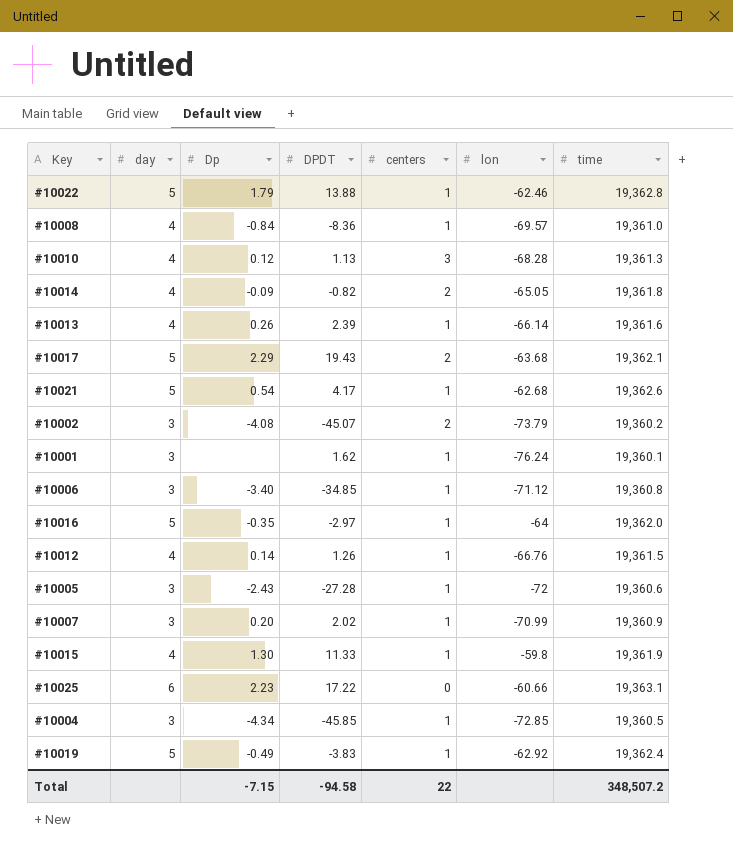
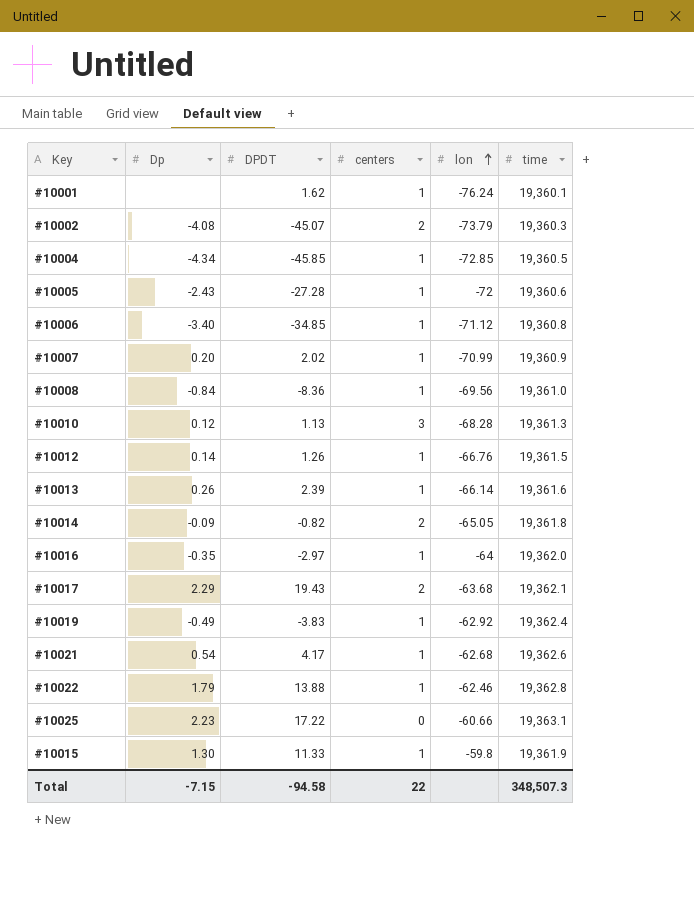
row order: none -> lon ascending
column day | position: 2 -> none
#10002 | time: 19,360.2 -> 19,360.3
#10008 | lon: -69.57 -> -69.56
Total | time: 348,507.2 -> 348,507.3

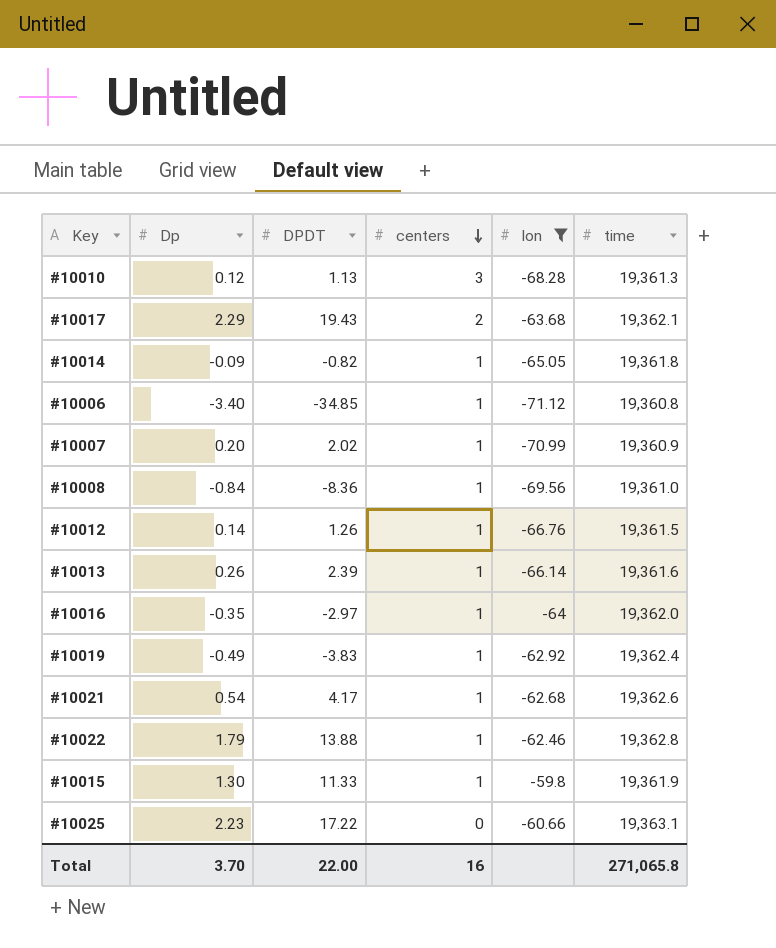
filter: none -> lon >= -71.12
row order: lon ascending -> centers descending
#10014 | centers: 2 -> 1
Total | Dp: -7.15 -> 3.70
Total | DPDT: -94.58 -> 22.00
Total | centers: 22 -> 16
Total | time: 348,507.3 -> 271,065.8

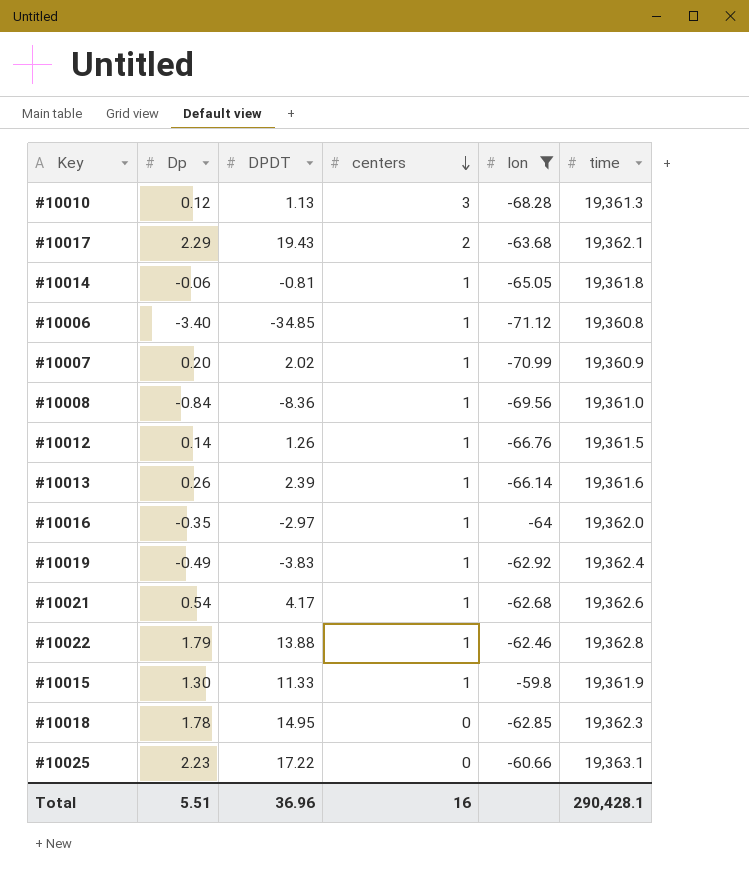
#10014 | Dp: -0.09 -> -0.06
#10014 | DPDT: -0.82 -> -0.81
row #10018: none -> 1.78 | 14.95 | 0 | -62.85 | 19,362.3
Total | Dp: 3.70 -> 5.51
Total | DPDT: 22.00 -> 36.96
Total | time: 271,065.8 -> 290,428.1

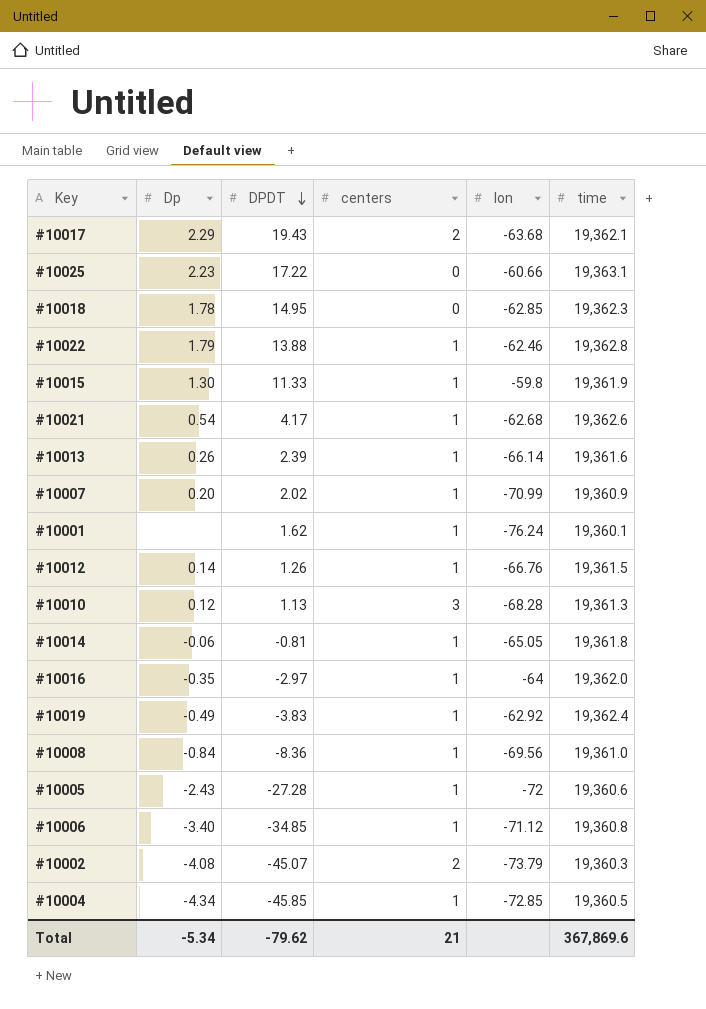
filter: lon >= -71.12 -> none
row order: centers descending -> DPDT descending
Total | Dp: 5.51 -> -5.34
Total | DPDT: 36.96 -> -79.62
Total | centers: 16 -> 21
Total | time: 290,428.1 -> 367,869.6

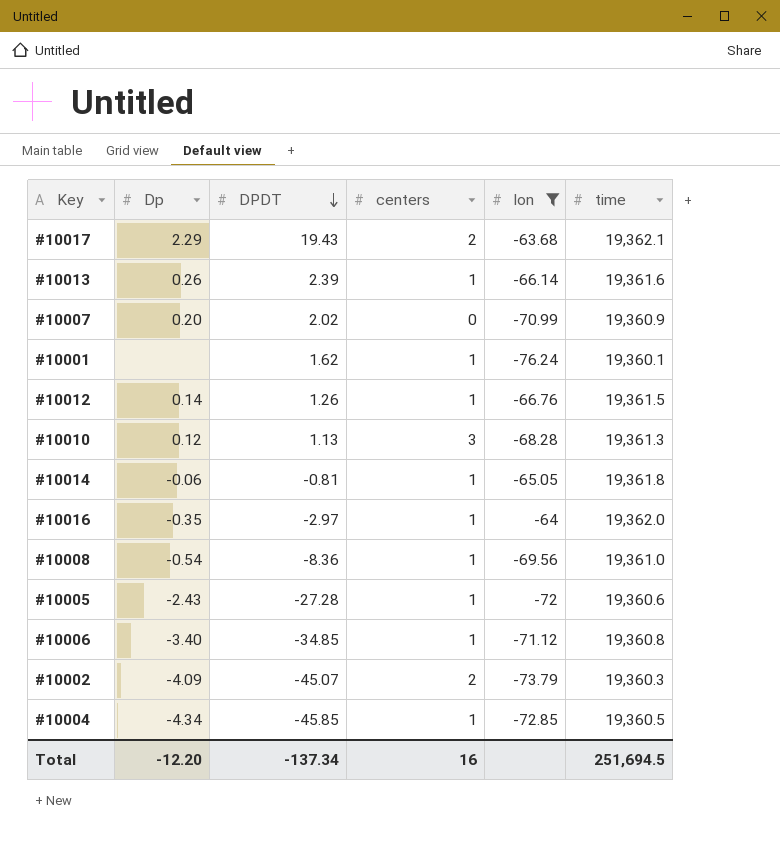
filter: none -> lon <= -63.68
#10007 | centers: 1 -> 0
#10008 | Dp: -0.84 -> -0.54
#10002 | Dp: -4.08 -> -4.09
Total | Dp: -5.34 -> -12.20
Total | DPDT: -79.62 -> -137.34
Total | centers: 21 -> 16
Total | time: 367,869.6 -> 251,694.5

